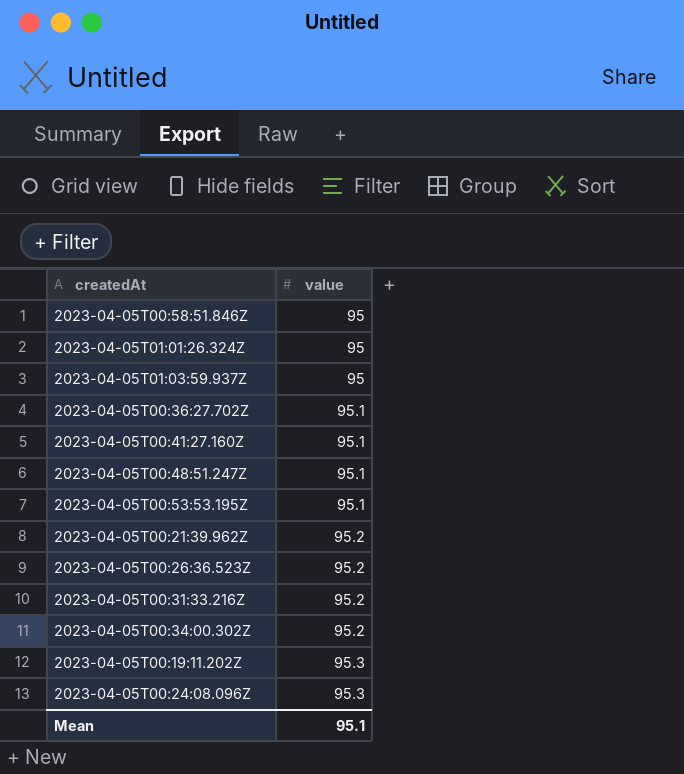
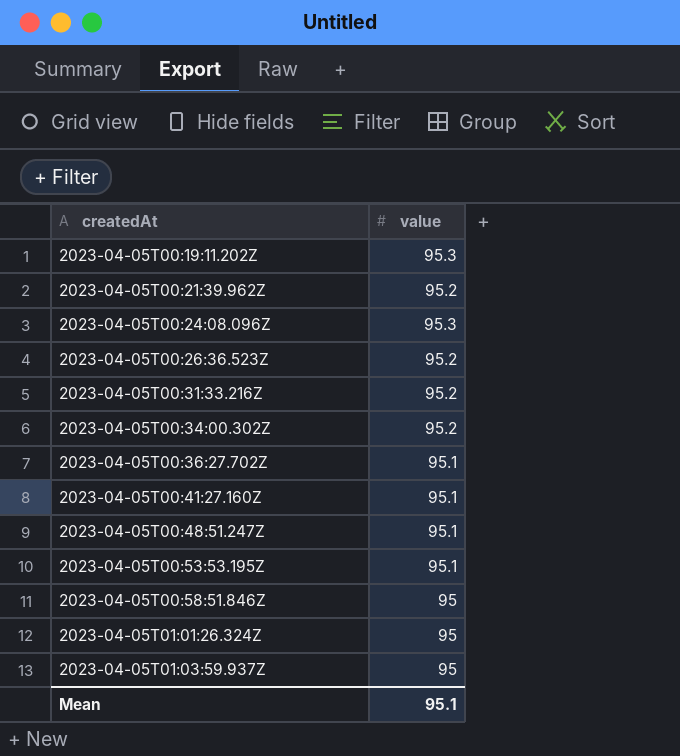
row order: value ascending -> createdAt ascending

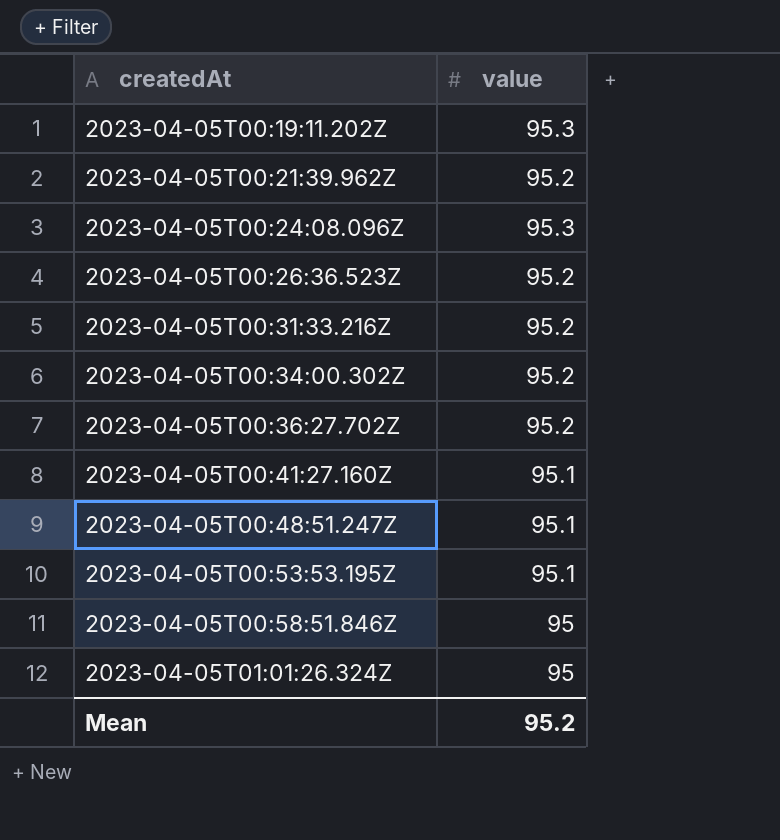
row 2023-04-05T01:03:59.937Z: 95 -> none
2023-04-05T00:36:27.702Z | value: 95.1 -> 95.2
Mean | value: 95.1 -> 95.2

